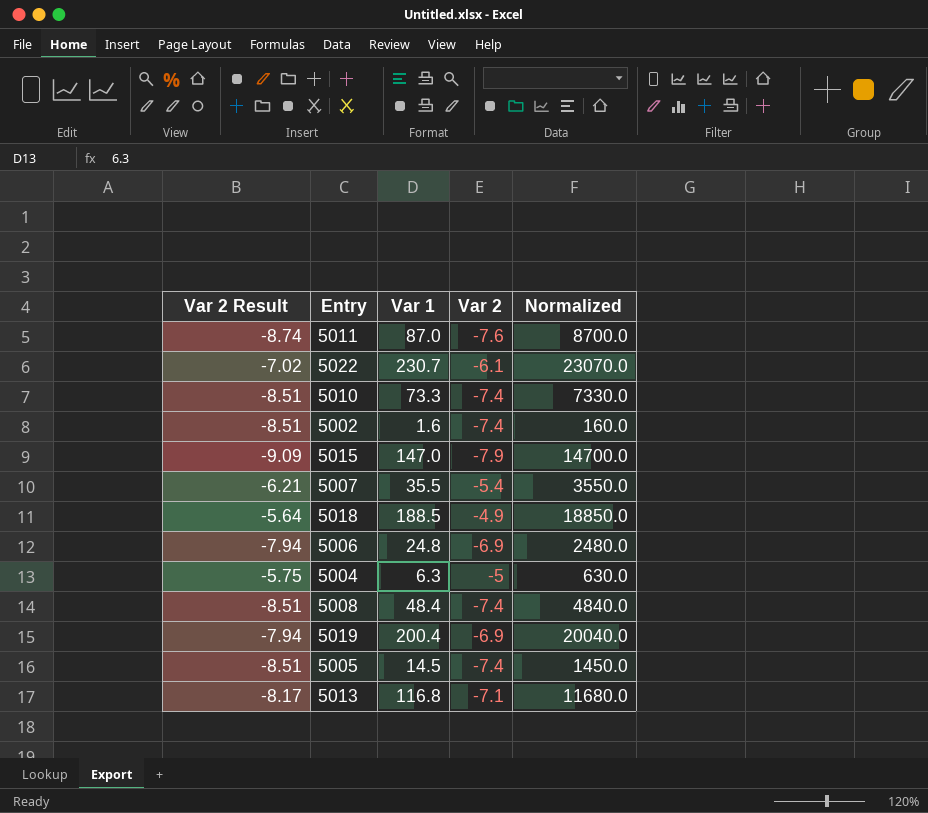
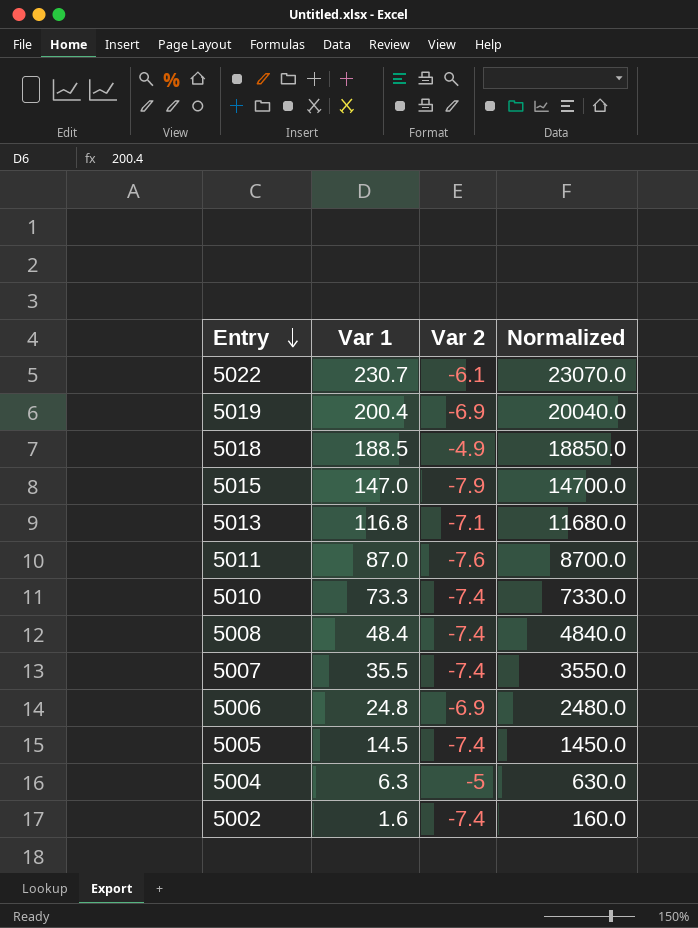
row order: none -> Entry descending
column Var 2 Result | formula: [Var 2] * 1.15 -> none
5007 | Var 2: -5.4 -> -7.4

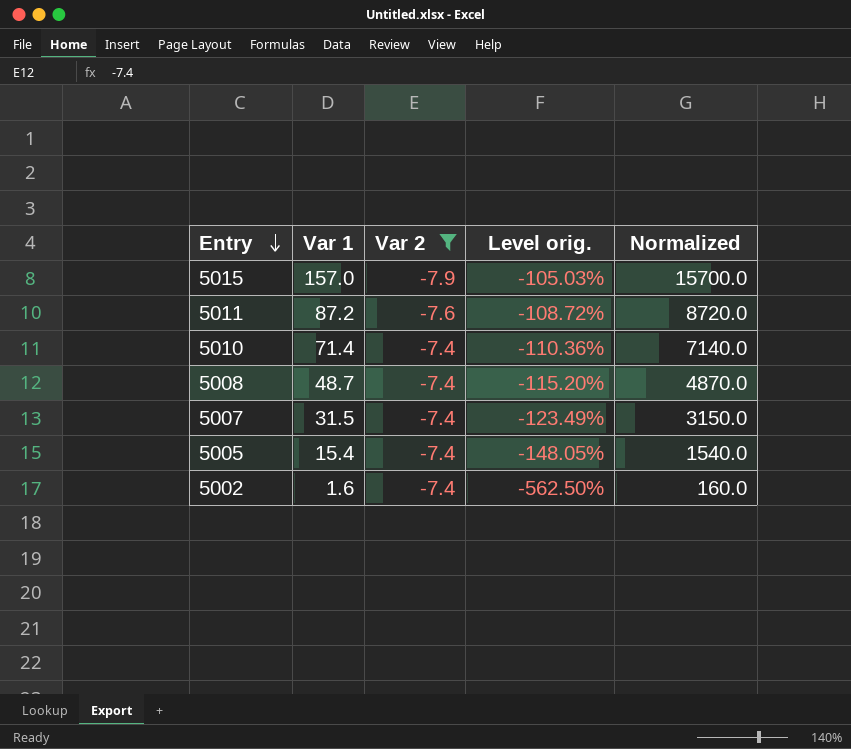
filter: none -> Var 2 <= -7.4
column Level orig. | formula: none -> ([Var 2] - [Var 1]) / [Var 1]
5015 | Var 1: 147.0 -> 157.0
5015 | Normalized: 14700.0 -> 15700.0
5011 | Var 1: 87.0 -> 87.2
5011 | Normalized: 8700.0 -> 8720.0
5010 | Var 1: 73.3 -> 71.4
5010 | Normalized: 7330.0 -> 7140.0
5008 | Var 1: 48.4 -> 48.7
5008 | Normalized: 4840.0 -> 4870.0
5007 | Var 1: 35.5 -> 31.5
5007 | Normalized: 3550.0 -> 3150.0
5005 | Var 1: 14.5 -> 15.4
5005 | Normalized: 1450.0 -> 1540.0

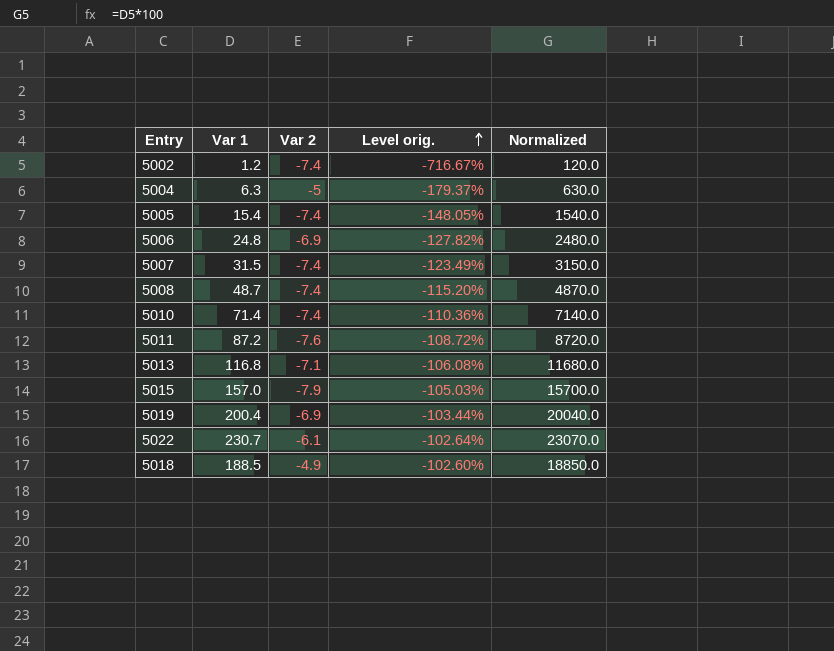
filter: Var 2 <= -7.4 -> none
row order: Entry descending -> Level orig. ascending
5002 | Var 1: 1.6 -> 1.2
5002 | Level orig.: -562.50% -> -716.67%
5002 | Normalized: 160.0 -> 120.0

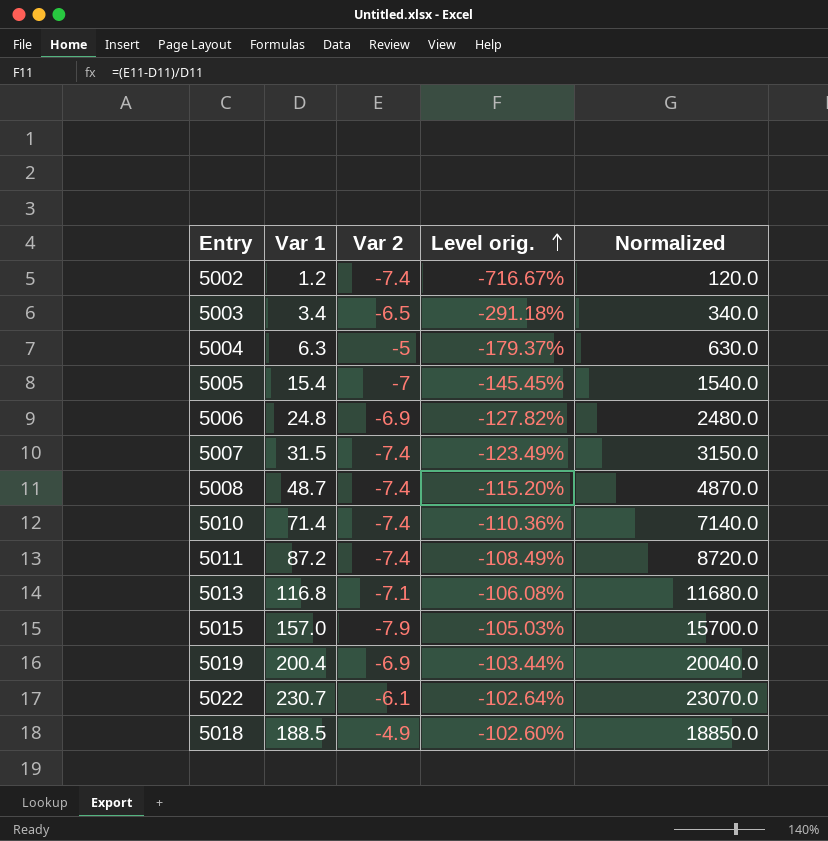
row 5003: none -> 3.4 | -6.5 | -291.18% | 340.0
5005 | Var 2: -7.4 -> -7
5005 | Level orig.: -148.05% -> -145.45%
5011 | Var 2: -7.6 -> -7.4
5011 | Level orig.: -108.72% -> -108.49%

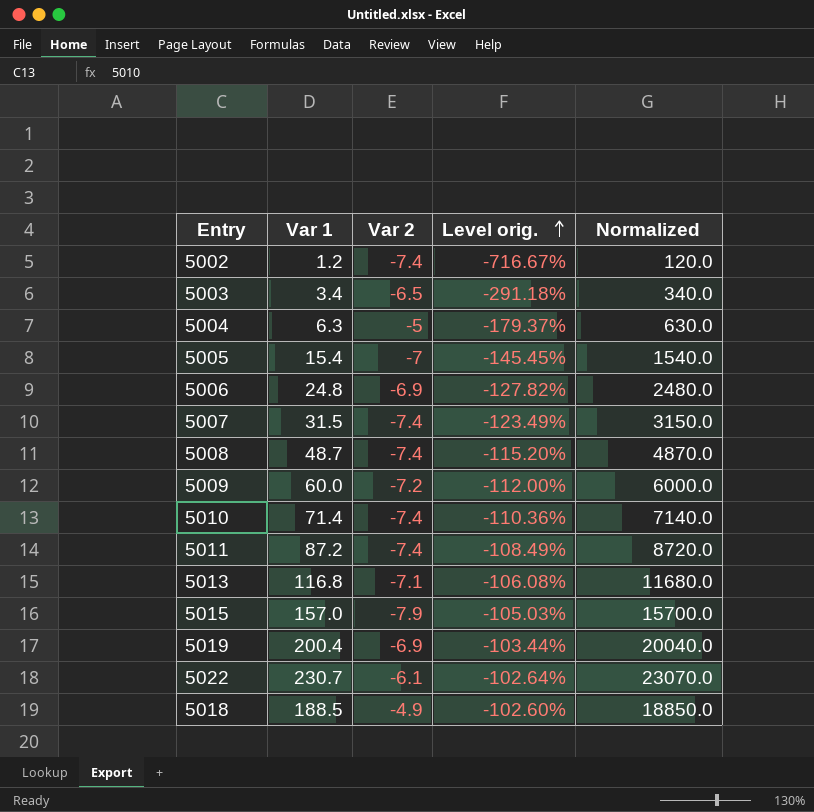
row 5009: none -> 60.0 | -7.2 | -112.00% | 6000.0

